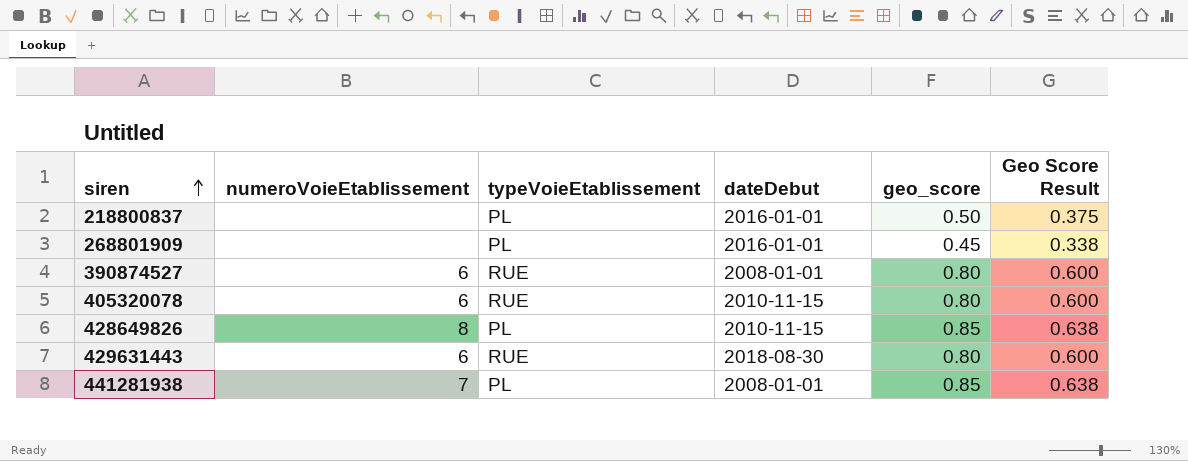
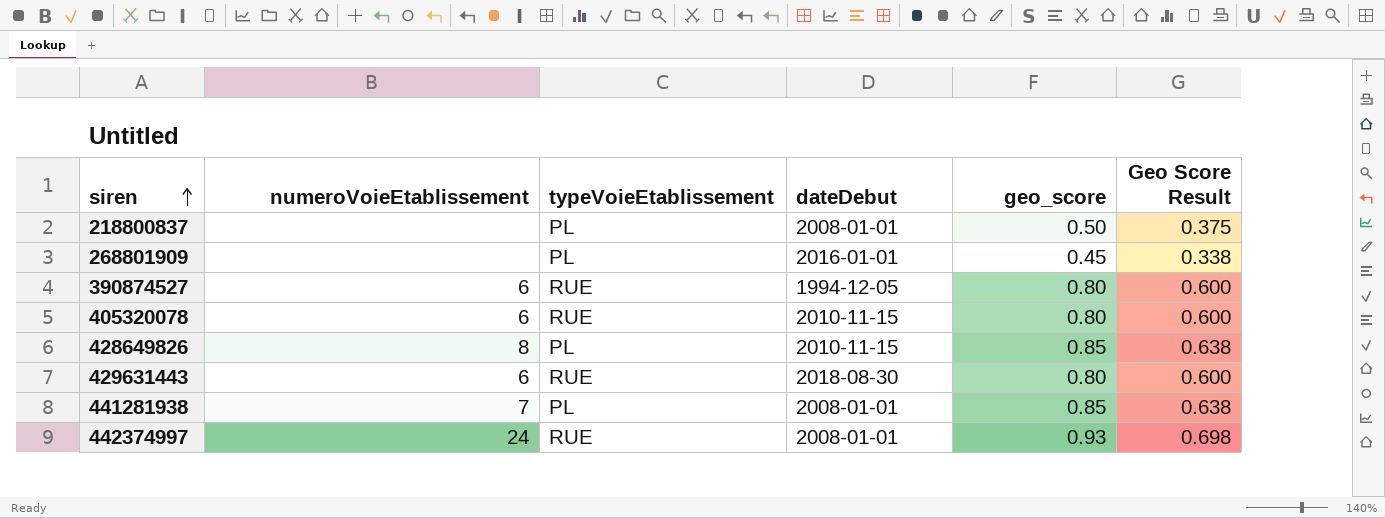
218800837 | dateDebut: 2016-01-01 -> 2008-01-01
390874527 | dateDebut: 2008-01-01 -> 1994-12-05
row 442374997: none -> 24 | RUE | 2008-01-01 | 0.93 | 0.698

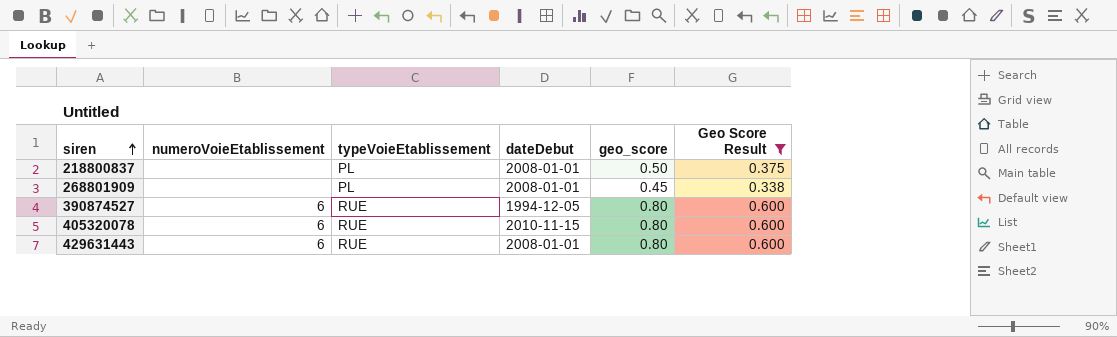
filter: none -> Geo Score Result <= 0.600
268801909 | dateDebut: 2016-01-01 -> 2008-01-01
429631443 | dateDebut: 2018-08-30 -> 2008-01-01

